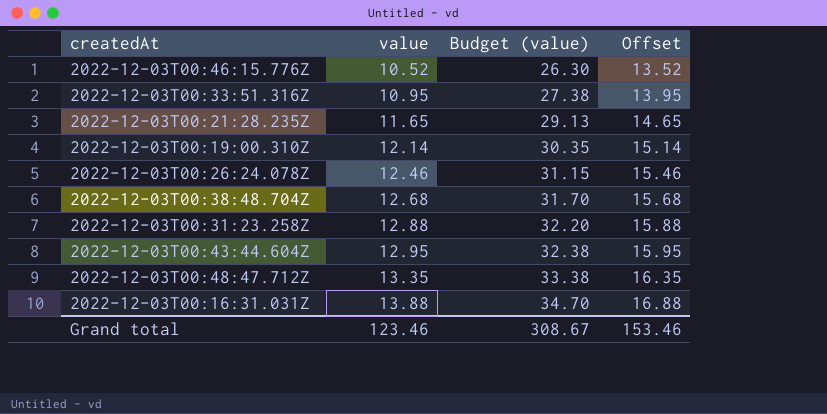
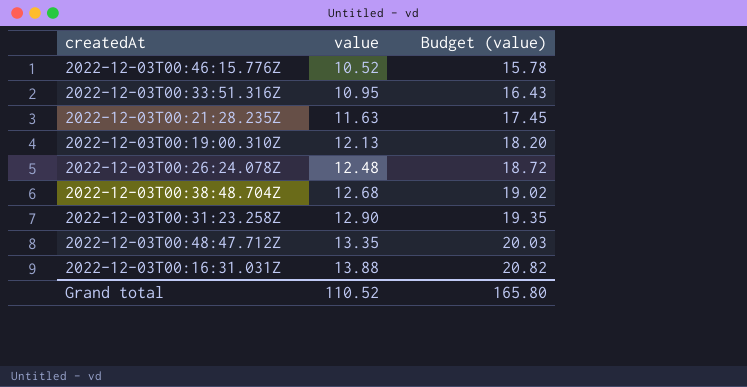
column Offset | formula: [value] + 3 -> none
column Budget (value) | formula: [value] * 2.5 -> [value] * 1.5
row 2022-12-03T00:43:44.604Z: 12.95 | 32.38 | 15.95 -> none
2022-12-03T00:21:28.235Z | value: 11.65 -> 11.63
2022-12-03T00:19:00.310Z | value: 12.14 -> 12.13
2022-12-03T00:26:24.078Z | value: 12.46 -> 12.48
2022-12-03T00:31:23.258Z | value: 12.88 -> 12.90
Grand total | value: 123.46 -> 110.52
Grand total | Budget (value): 308.67 -> 165.80

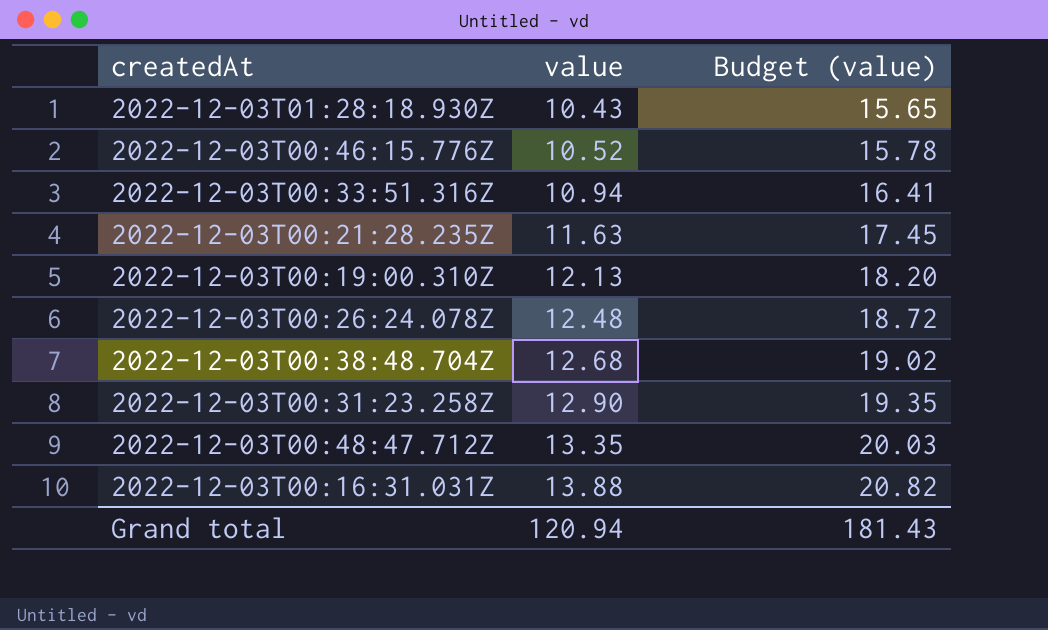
row 2022-12-03T01:28:18.930Z: none -> 10.43 | 15.65
2022-12-03T00:33:51.316Z | value: 10.95 -> 10.94
2022-12-03T00:33:51.316Z | Budget (value): 16.43 -> 16.41
Grand total | value: 110.52 -> 120.94
Grand total | Budget (value): 165.80 -> 181.43

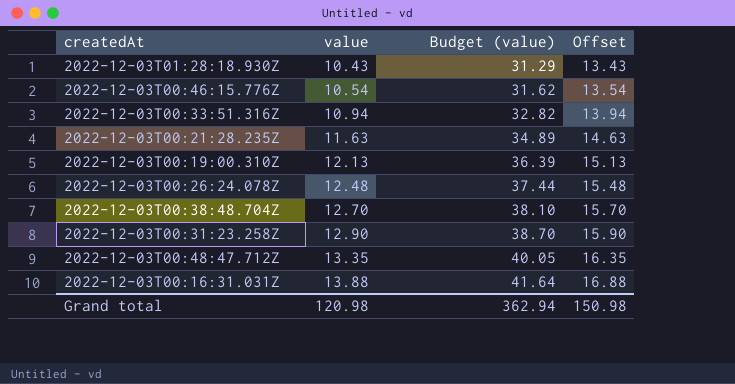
column Budget (value) | formula: [value] * 1.5 -> [value] * 3
column Offset | formula: none -> [value] + 3
2022-12-03T00:46:15.776Z | value: 10.52 -> 10.54
2022-12-03T00:38:48.704Z | value: 12.68 -> 12.70
Grand total | value: 120.94 -> 120.98
Grand total | Budget (value): 181.43 -> 362.94

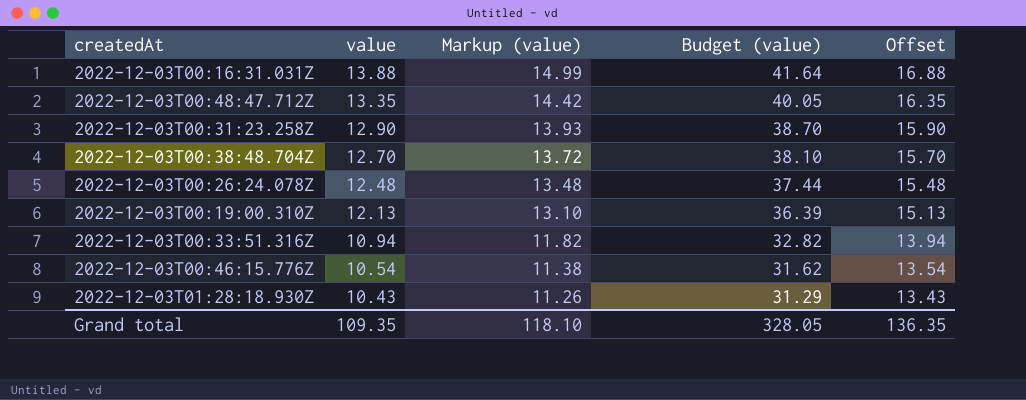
row order: value ascending -> value descending
column Markup (value) | formula: none -> [value] * 1.08
row 2022-12-03T00:21:28.235Z: 11.63 | 34.89 | 14.63 -> none
Grand total | value: 120.98 -> 109.35
Grand total | Budget (value): 362.94 -> 328.05
Grand total | Offset: 150.98 -> 136.35

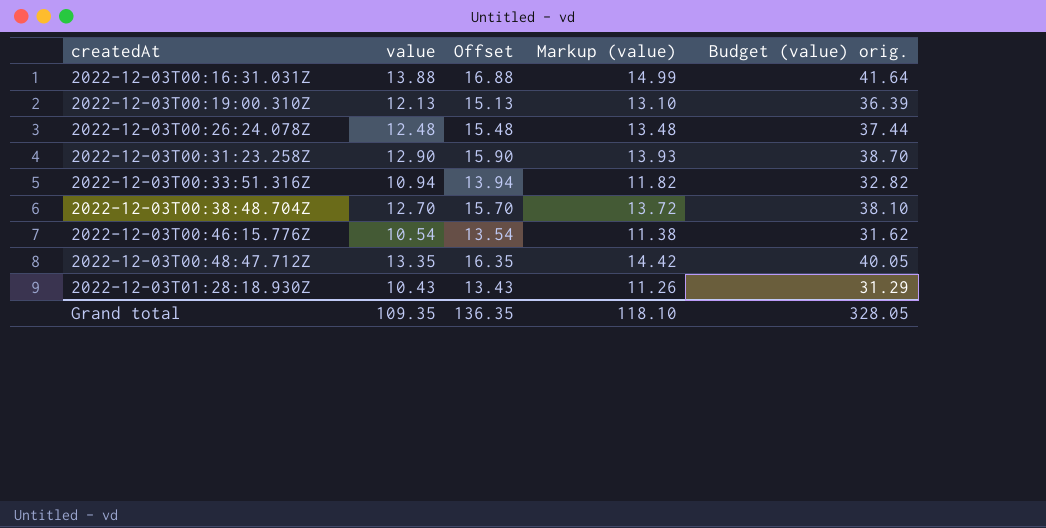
row order: value descending -> createdAt ascending
column Offset | position: 5 -> 3
column name: Budget (value) -> Budget (value) orig.

